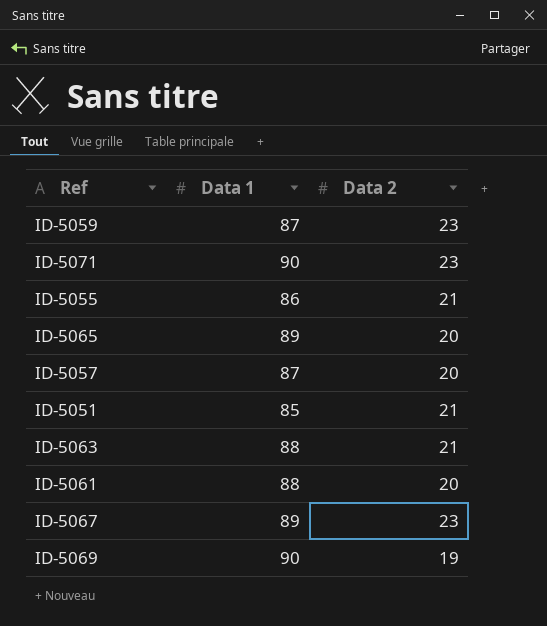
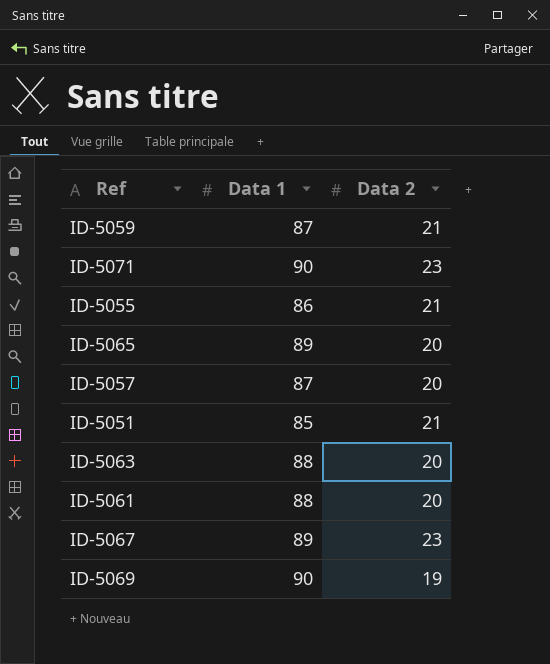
ID-5059 | Data 2: 23 -> 21
ID-5063 | Data 2: 21 -> 20

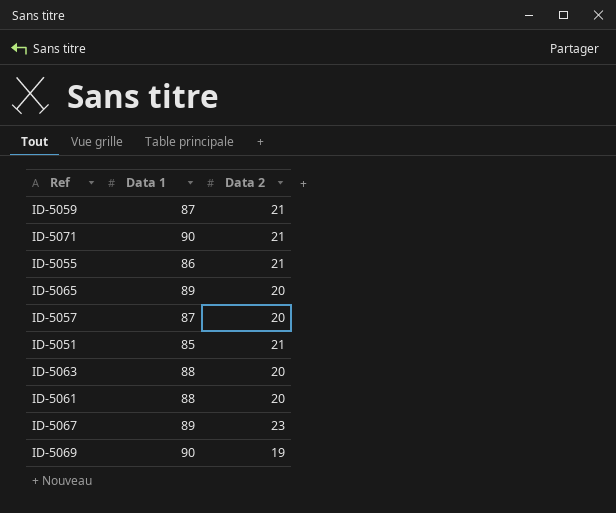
ID-5071 | Data 2: 23 -> 21

